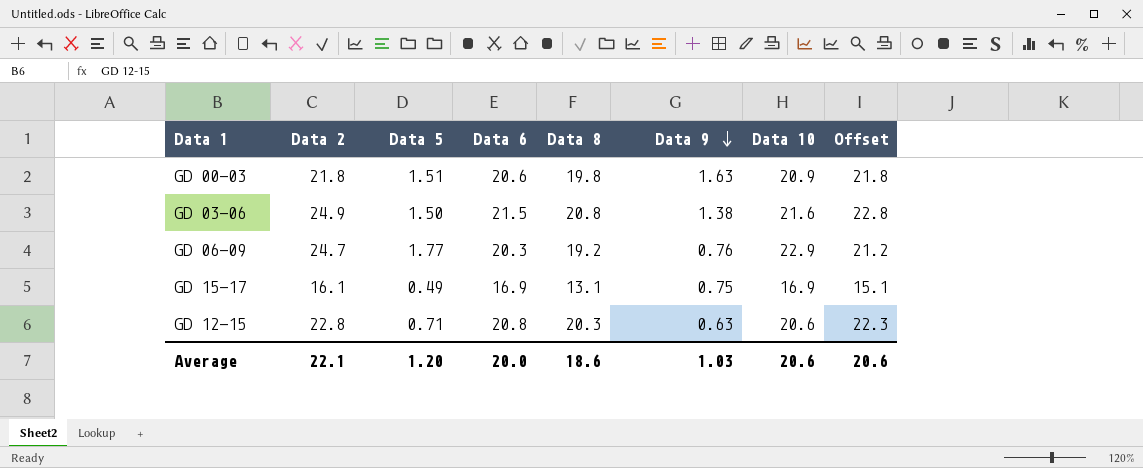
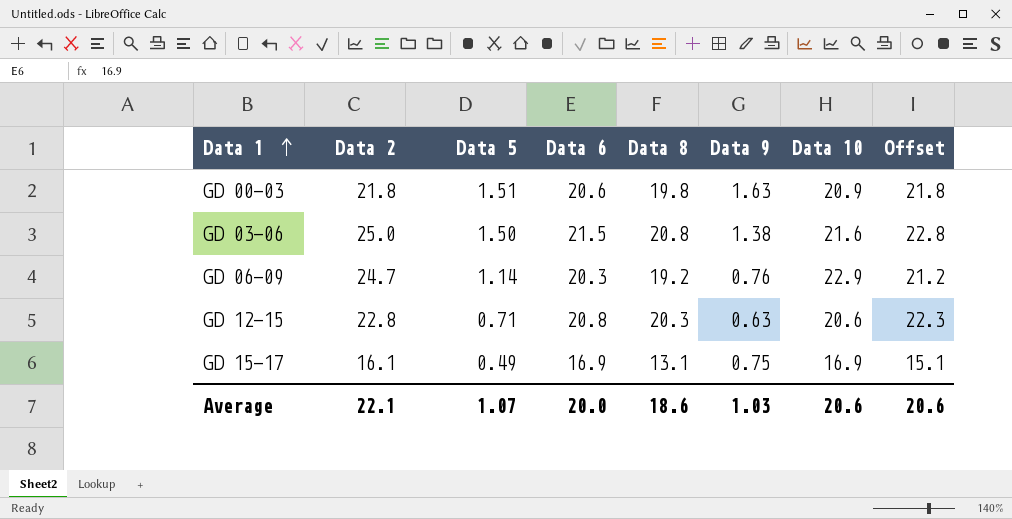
row order: Data 9 descending -> Data 1 ascending
GD 03-06 | Data 2: 24.9 -> 25.0
GD 06-09 | Data 5: 1.77 -> 1.14
Average | Data 5: 1.20 -> 1.07

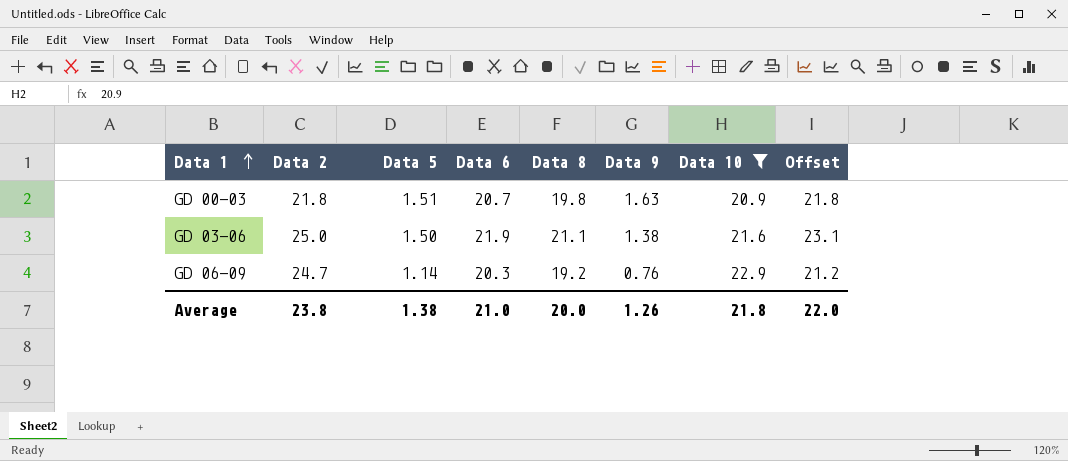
filter: none -> Data 10 >= 20.9
GD 00-03 | Data 6: 20.6 -> 20.7
GD 03-06 | Data 6: 21.5 -> 21.9
GD 03-06 | Data 8: 20.8 -> 21.1
GD 03-06 | Offset: 22.8 -> 23.1
Average | Data 2: 22.1 -> 23.8
Average | Data 5: 1.07 -> 1.38
Average | Data 6: 20.0 -> 21.0
Average | Data 8: 18.6 -> 20.0
Average | Data 9: 1.03 -> 1.26
Average | Data 10: 20.6 -> 21.8
Average | Offset: 20.6 -> 22.0

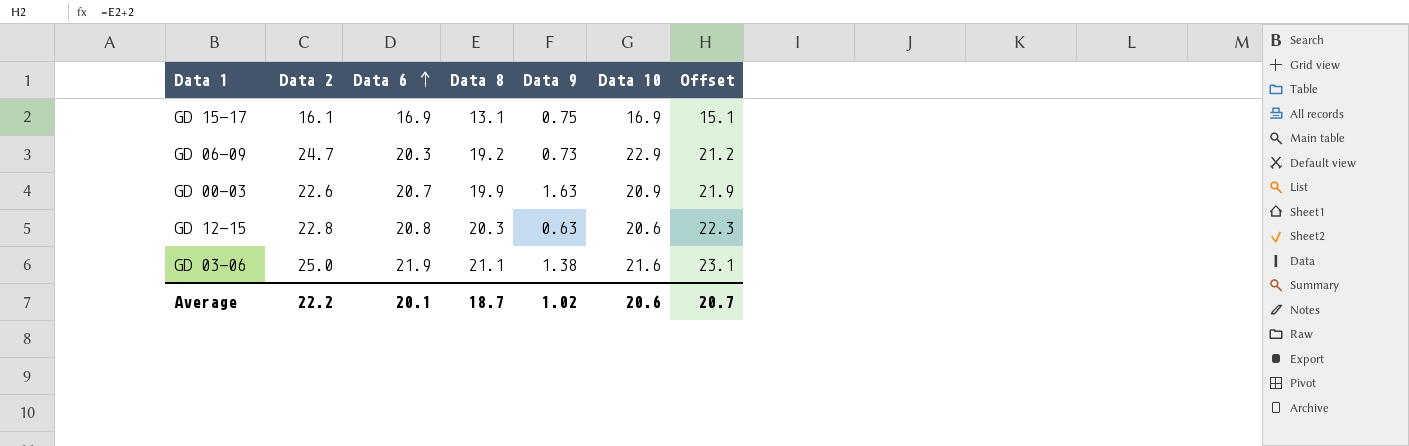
filter: Data 10 >= 20.9 -> none
row order: Data 1 ascending -> Data 6 ascending
column Data 5 | position: 3 -> none
GD 06-09 | Data 9: 0.76 -> 0.73
GD 00-03 | Data 2: 21.8 -> 22.6
GD 00-03 | Data 8: 19.8 -> 19.9
GD 00-03 | Offset: 21.8 -> 21.9
Average | Data 2: 23.8 -> 22.2
Average | Data 6: 21.0 -> 20.1
Average | Data 8: 20.0 -> 18.7
Average | Data 9: 1.26 -> 1.02
Average | Data 10: 21.8 -> 20.6
Average | Offset: 22.0 -> 20.7

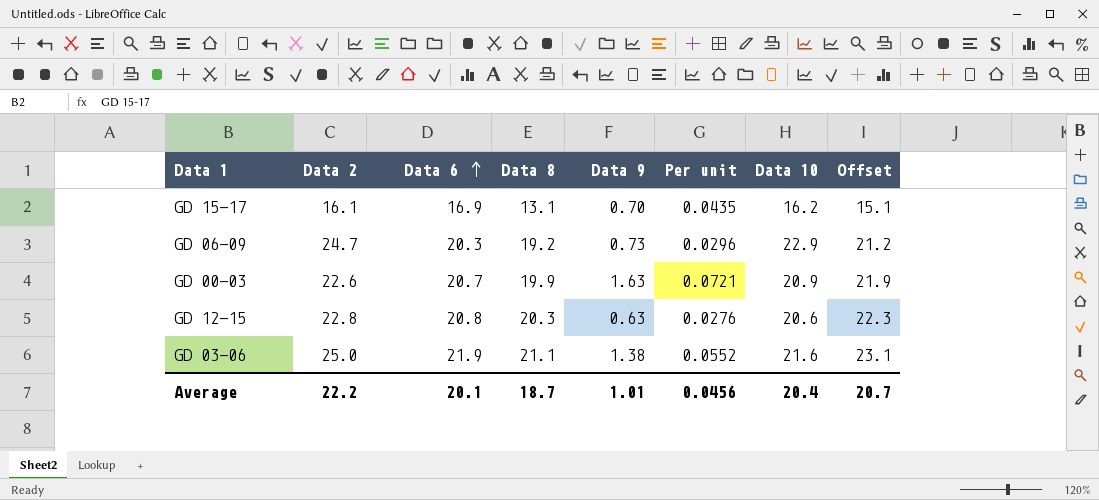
column Per unit | formula: none -> [Data 9] / [Data 2]
GD 15-17 | Data 9: 0.75 -> 0.70
GD 15-17 | Data 10: 16.9 -> 16.2
Average | Data 9: 1.02 -> 1.01
Average | Data 10: 20.6 -> 20.4

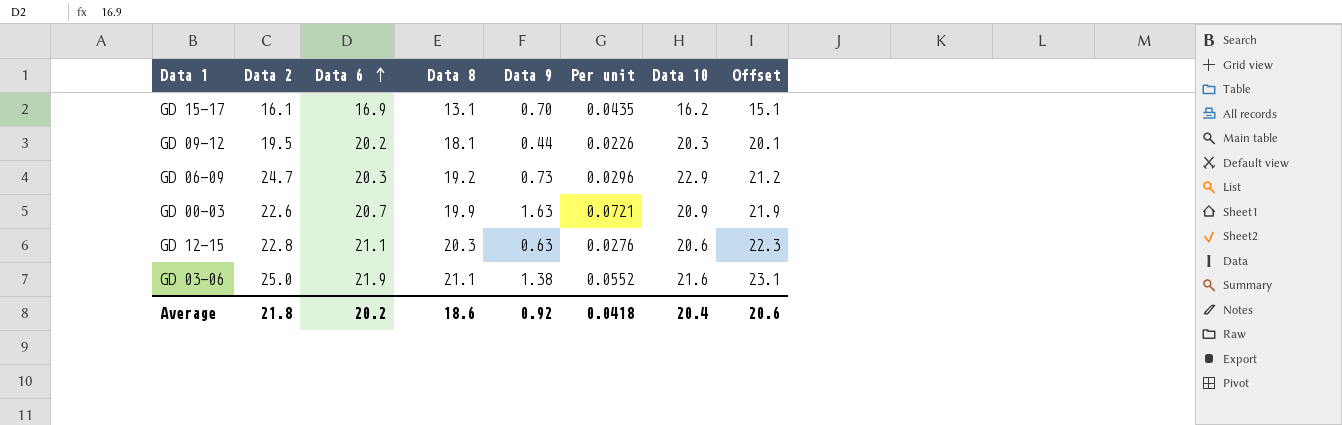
row GD 09-12: none -> 19.5 | 20.2 | 18.1 | 0.44 | 0.0226 | 20.3 | 20.1
GD 12-15 | Data 6: 20.8 -> 21.1
Average | Data 2: 22.2 -> 21.8
Average | Data 6: 20.1 -> 20.2
Average | Data 8: 18.7 -> 18.6
Average | Data 9: 1.01 -> 0.92
Average | Per unit: 0.0456 -> 0.0418
Average | Offset: 20.7 -> 20.6

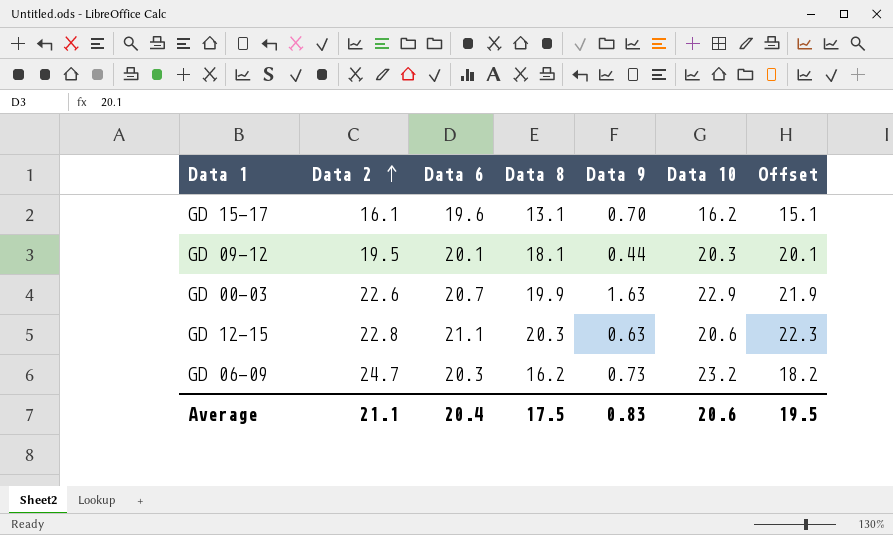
row order: Data 6 ascending -> Data 2 ascending
column Per unit | formula: [Data 9] / [Data 2] -> none
row GD 03-06: 25.0 | 21.9 | 21.1 | 1.38 | 0.0552 | 21.6 | 23.1 -> none
GD 15-17 | Data 6: 16.9 -> 19.6
GD 09-12 | Data 6: 20.2 -> 20.1
GD 00-03 | Data 10: 20.9 -> 22.9
GD 06-09 | Data 8: 19.2 -> 16.2
GD 06-09 | Data 10: 22.9 -> 23.2
GD 06-09 | Offset: 21.2 -> 18.2
Average | Data 2: 21.8 -> 21.1
Average | Data 6: 20.2 -> 20.4
Average | Data 8: 18.6 -> 17.5
Average | Data 9: 0.92 -> 0.83
Average | Data 10: 20.4 -> 20.6
Average | Offset: 20.6 -> 19.5

